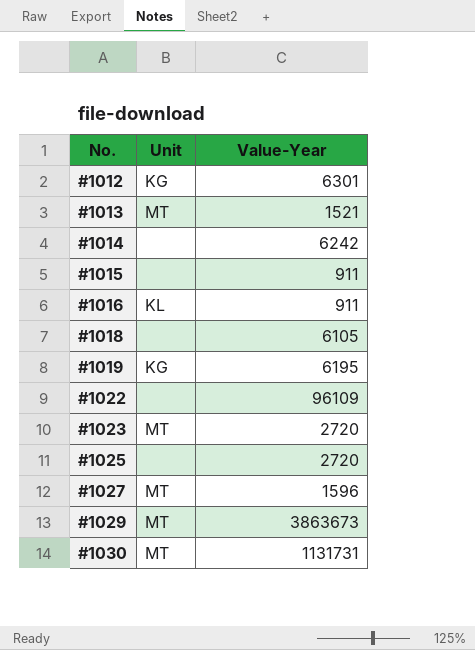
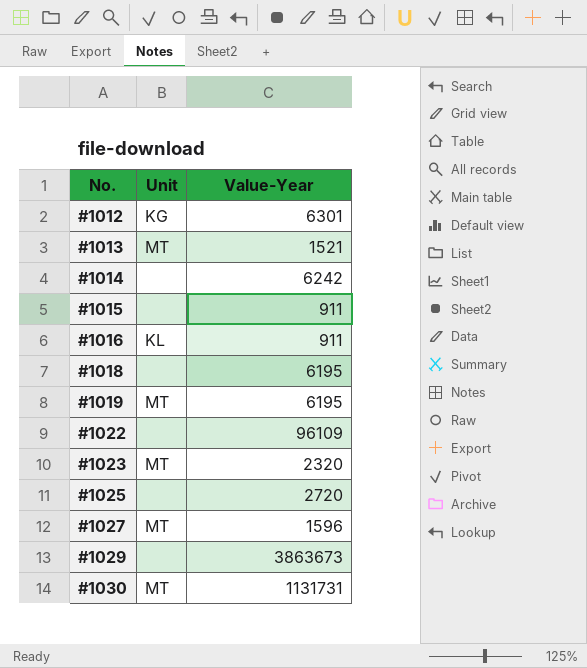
#1018 | Value-Year: 6105 -> 6195
#1019 | Unit: KG -> MT
#1023 | Value-Year: 2720 -> 2320
#1029 | Unit: MT -> none

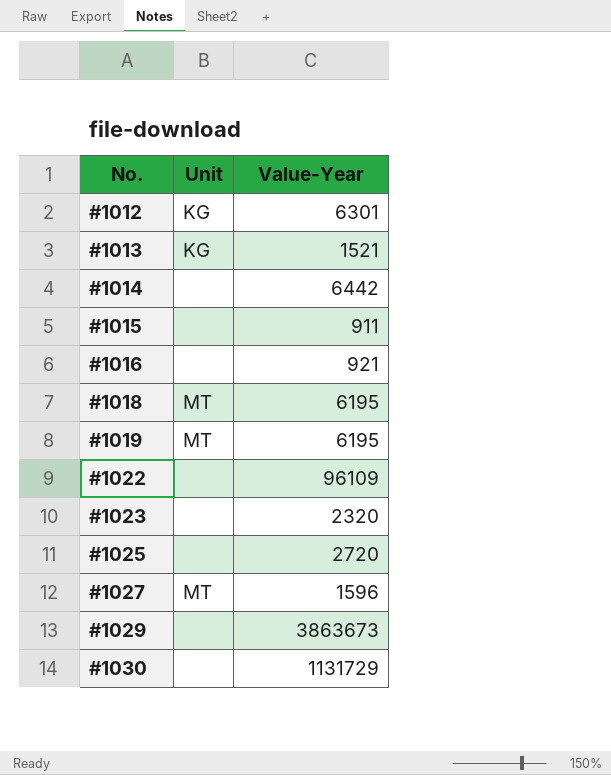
#1013 | Unit: MT -> KG
#1014 | Value-Year: 6242 -> 6442
#1016 | Unit: KL -> none
#1016 | Value-Year: 911 -> 921
#1018 | Unit: none -> MT
#1023 | Unit: MT -> none
#1030 | Unit: MT -> none
#1030 | Value-Year: 1131731 -> 1131729

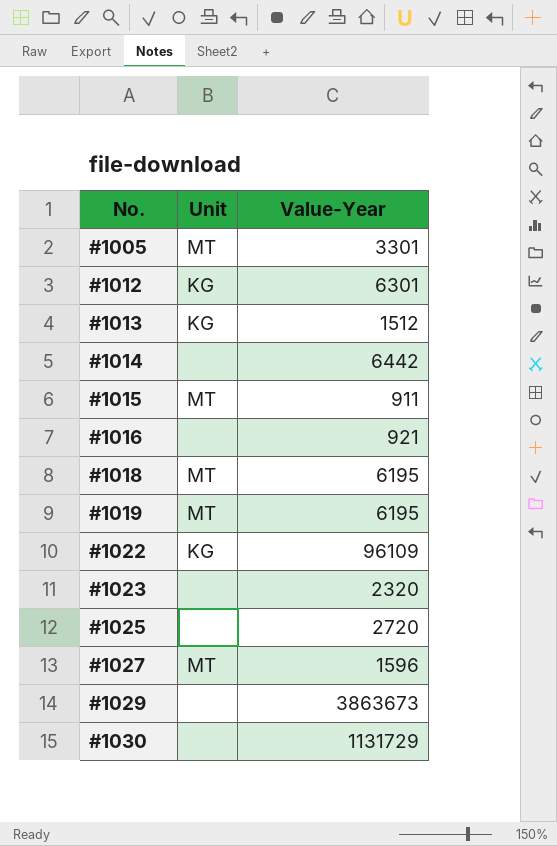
row #1005: none -> MT | 3301
#1013 | Value-Year: 1521 -> 1512
#1015 | Unit: none -> MT
#1022 | Unit: none -> KG

